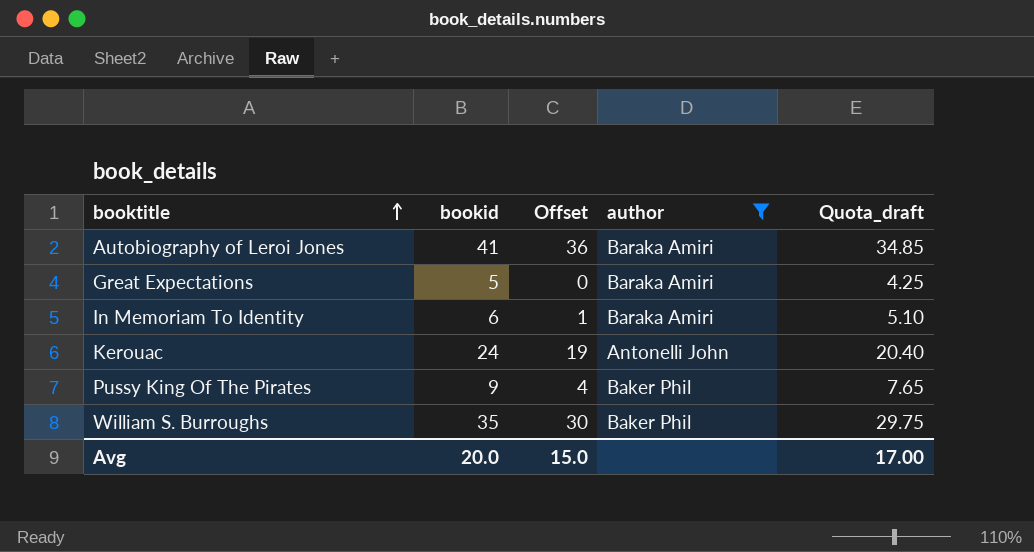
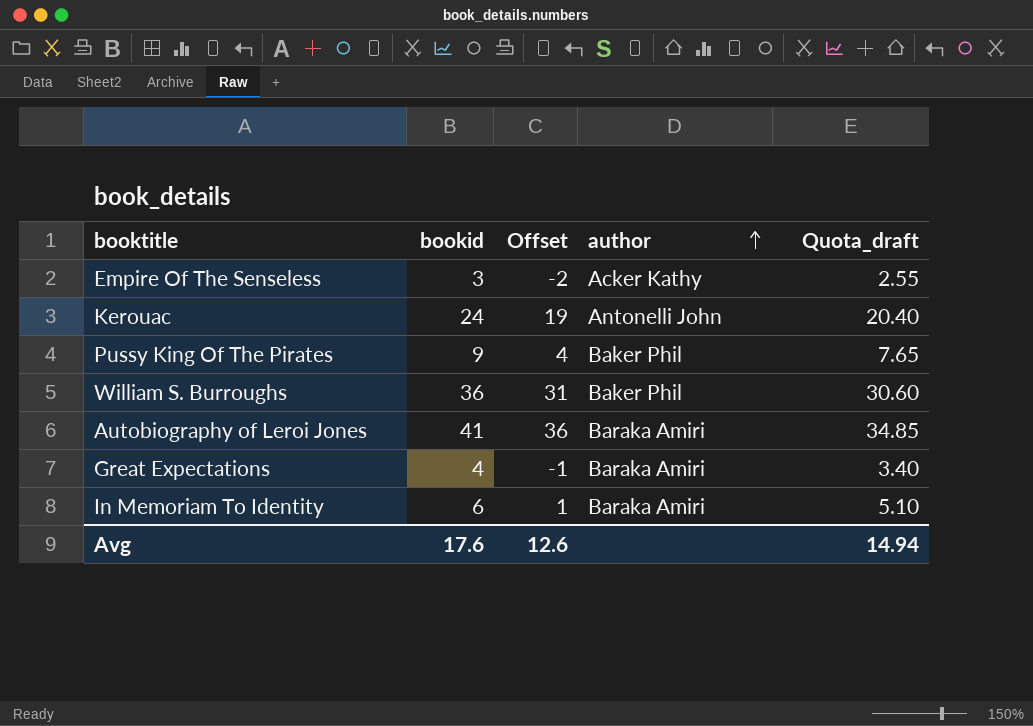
filter: author != Acker Kathy -> none
row order: booktitle ascending -> author ascending
William S. Burroughs | bookid: 35 -> 36
William S. Burroughs | Offset: 30 -> 31
William S. Burroughs | Quota_draft: 29.75 -> 30.60
Great Expectations | bookid: 5 -> 4
Great Expectations | Offset: 0 -> -1
Great Expectations | Quota_draft: 4.25 -> 3.40
Avg | bookid: 20.0 -> 17.6
Avg | Offset: 15.0 -> 12.6
Avg | Quota_draft: 17.00 -> 14.94

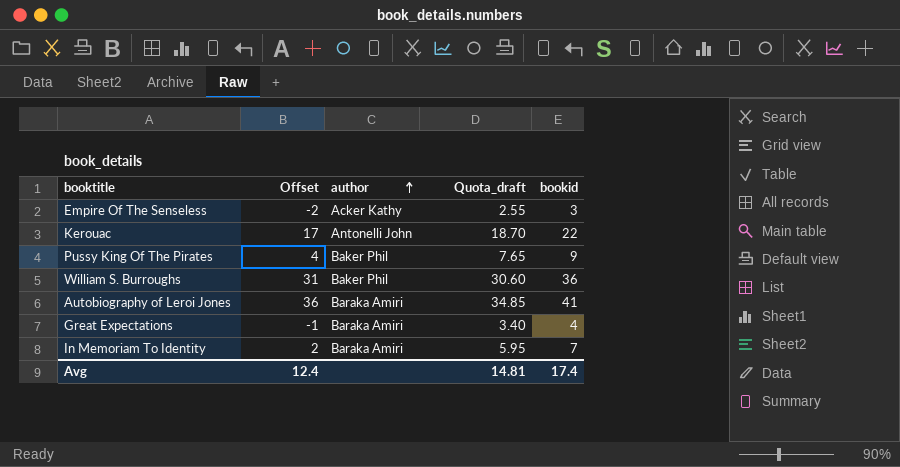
column bookid | position: 2 -> 5
Kerouac | Offset: 19 -> 17
Kerouac | Quota_draft: 20.40 -> 18.70
Kerouac | bookid: 24 -> 22
In Memoriam To Identity | Offset: 1 -> 2
In Memoriam To Identity | Quota_draft: 5.10 -> 5.95
In Memoriam To Identity | bookid: 6 -> 7
Avg | Offset: 12.6 -> 12.4
Avg | Quota_draft: 14.94 -> 14.81
Avg | bookid: 17.6 -> 17.4

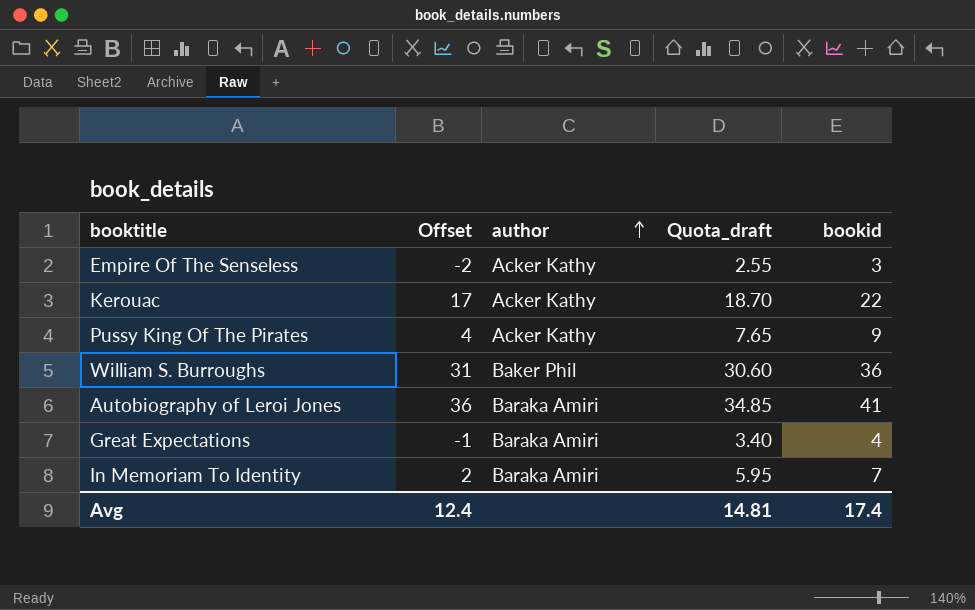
Kerouac | author: Antonelli John -> Acker Kathy
Pussy King Of The Pirates | author: Baker Phil -> Acker Kathy

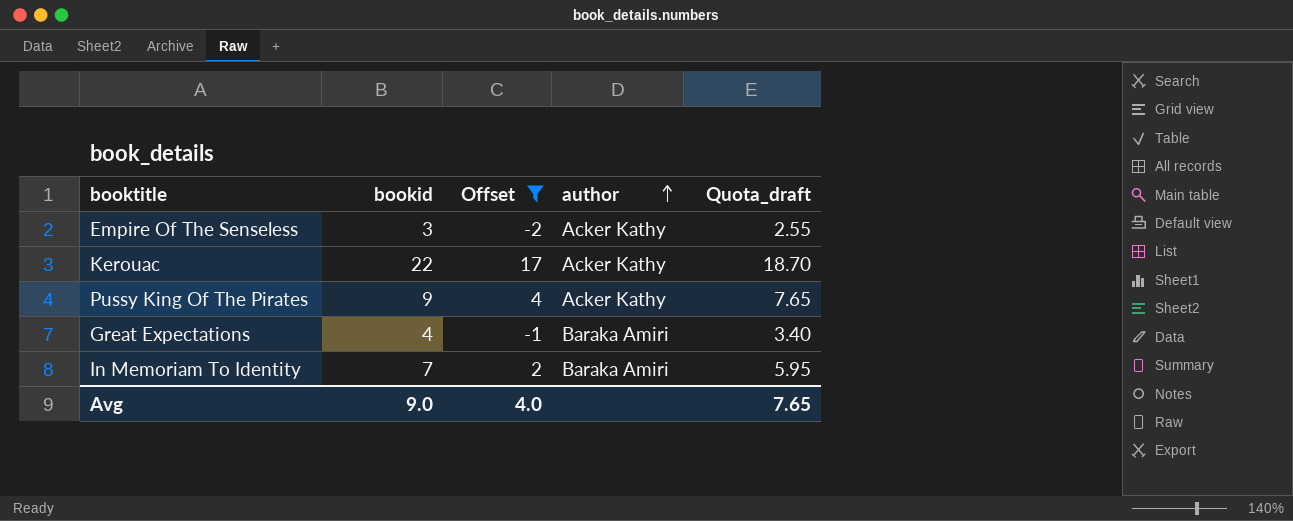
filter: none -> Offset <= 17
column bookid | position: 5 -> 2
Avg | bookid: 17.4 -> 9.0
Avg | Offset: 12.4 -> 4.0
Avg | Quota_draft: 14.81 -> 7.65

